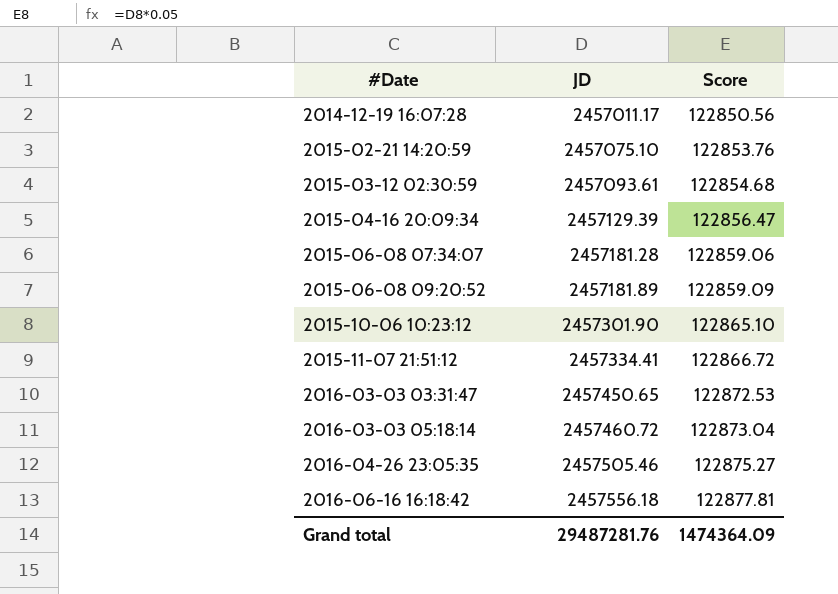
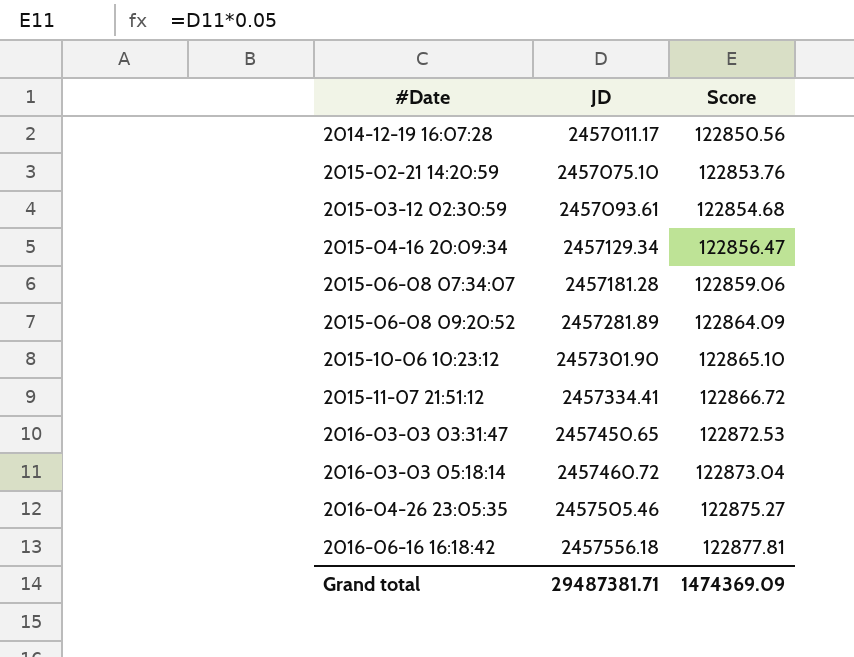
2015-04-16 20:09:34 | JD: 2457129.39 -> 2457129.34
2015-06-08 09:20:52 | JD: 2457181.89 -> 2457281.89
2015-06-08 09:20:52 | Score: 122859.09 -> 122864.09
Grand total | JD: 29487281.76 -> 29487381.71
Grand total | Score: 1474364.09 -> 1474369.09

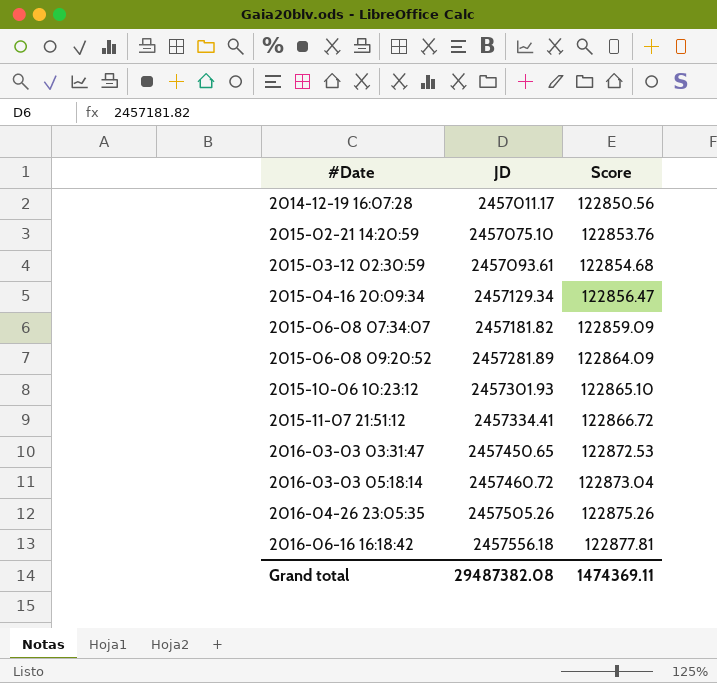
2015-06-08 07:34:07 | JD: 2457181.28 -> 2457181.82
2015-06-08 07:34:07 | Score: 122859.06 -> 122859.09
2015-10-06 10:23:12 | JD: 2457301.90 -> 2457301.93
2016-04-26 23:05:35 | JD: 2457505.46 -> 2457505.26
2016-04-26 23:05:35 | Score: 122875.27 -> 122875.26
Grand total | JD: 29487381.71 -> 29487382.08
Grand total | Score: 1474369.09 -> 1474369.11

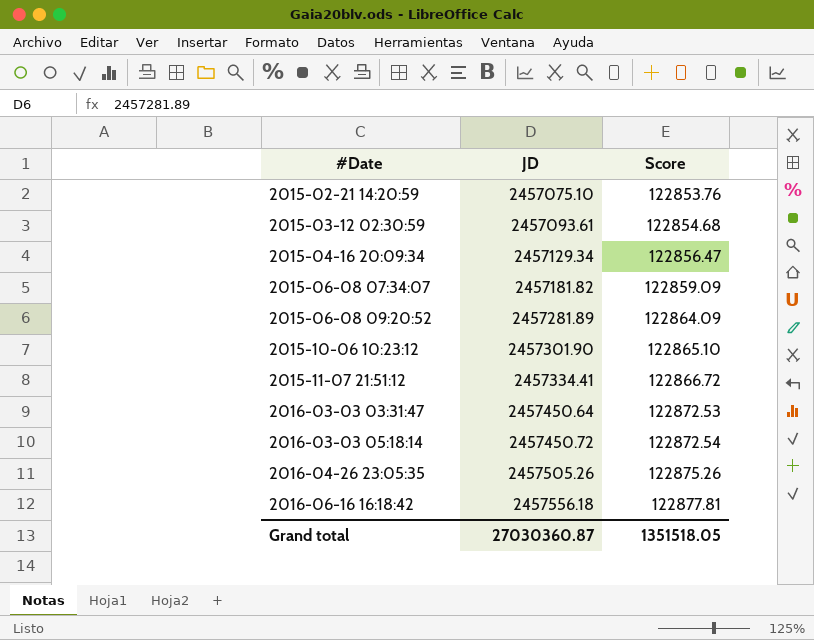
row 2014-12-19 16:07:28: 2457011.17 | 122850.56 -> none
2015-10-06 10:23:12 | JD: 2457301.93 -> 2457301.90
2016-03-03 03:31:47 | JD: 2457450.65 -> 2457450.64
2016-03-03 05:18:14 | JD: 2457460.72 -> 2457450.72
2016-03-03 05:18:14 | Score: 122873.04 -> 122872.54
Grand total | JD: 29487382.08 -> 27030360.87
Grand total | Score: 1474369.11 -> 1351518.05

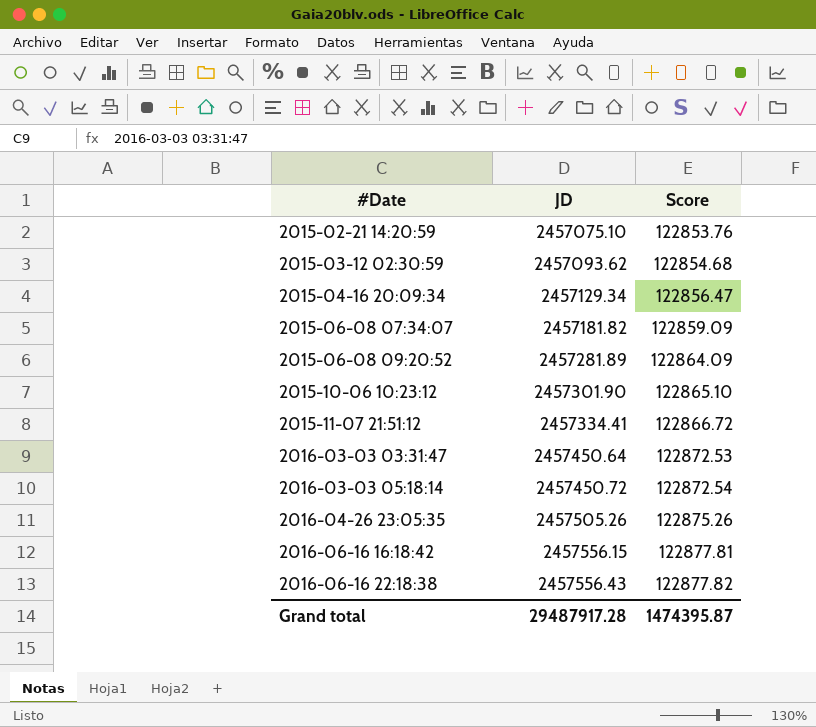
2015-03-12 02:30:59 | JD: 2457093.61 -> 2457093.62
2016-06-16 16:18:42 | JD: 2457556.18 -> 2457556.15
row 2016-06-16 22:18:38: none -> 2457556.43 | 122877.82
Grand total | JD: 27030360.87 -> 29487917.28
Grand total | Score: 1351518.05 -> 1474395.87

